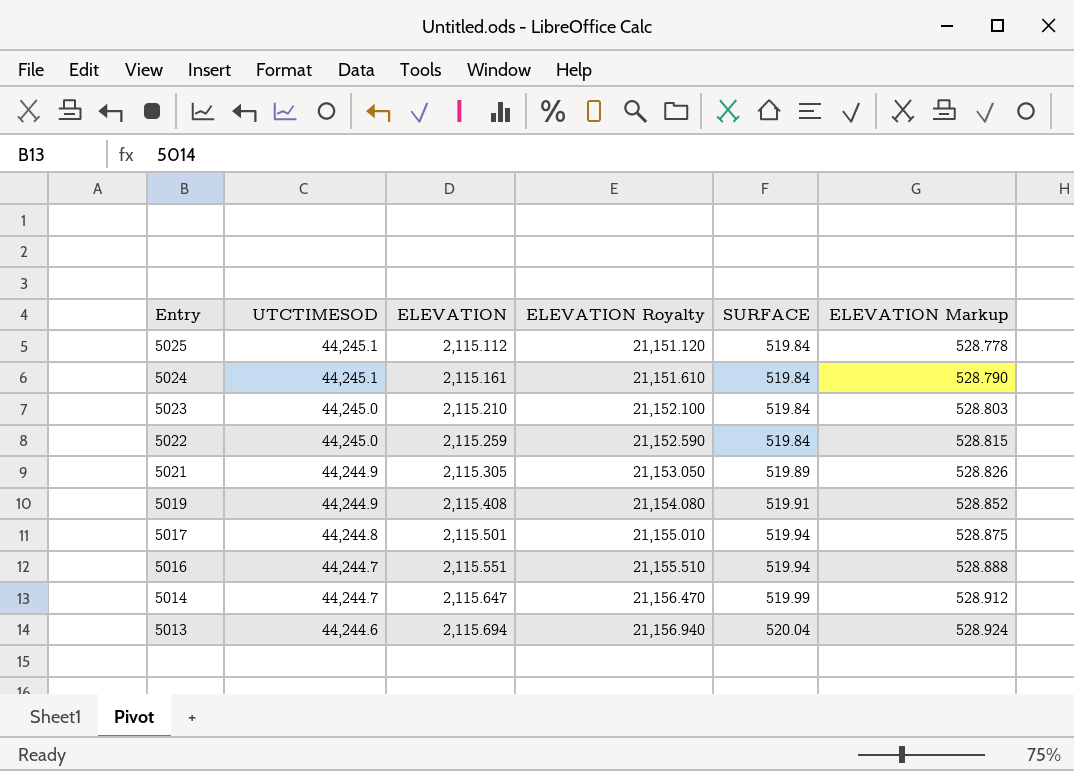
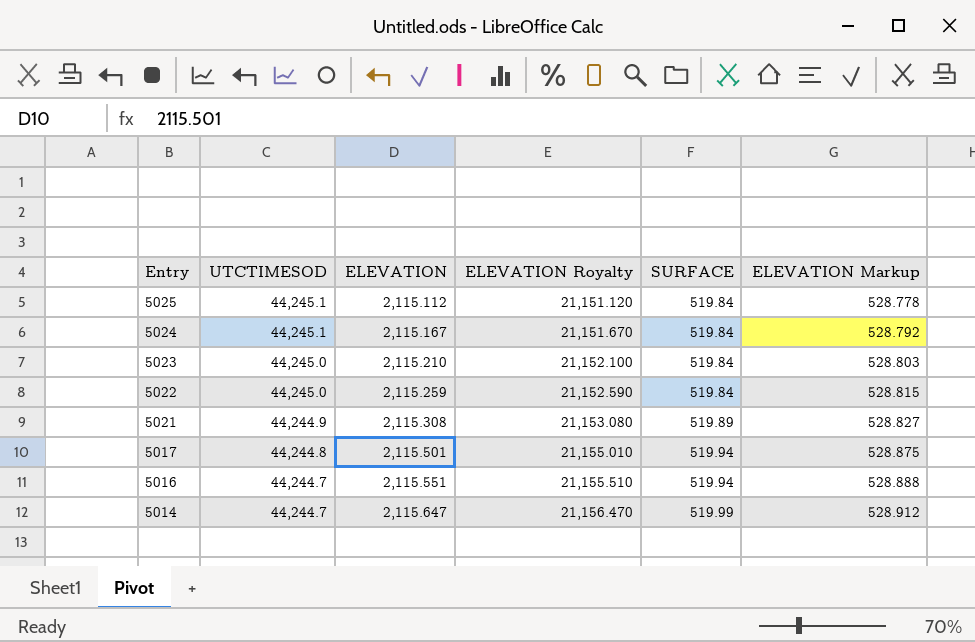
row 5019: 44,244.9 | 2,115.408 | 21,154.080 | 519.91 | 528.852 -> none
row 5013: 44,244.6 | 2,115.694 | 21,156.940 | 520.04 | 528.924 -> none
5024 | ELEVATION: 2,115.161 -> 2,115.167
5024 | ELEVATION Royalty: 21,151.610 -> 21,151.670
5024 | ELEVATION Markup: 528.790 -> 528.792
5021 | ELEVATION: 2,115.305 -> 2,115.308
5021 | ELEVATION Royalty: 21,153.050 -> 21,153.080
5021 | ELEVATION Markup: 528.826 -> 528.827

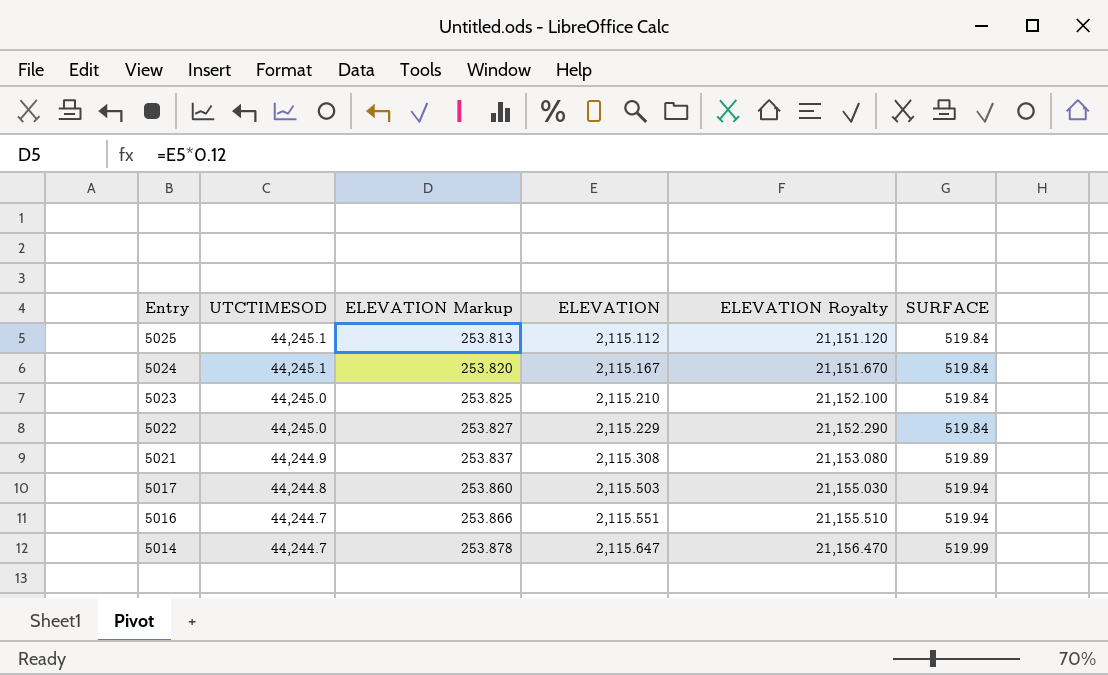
column ELEVATION Markup | formula: [ELEVATION] * 0.25 -> [ELEVATION] * 0.12
column ELEVATION Markup | position: 6 -> 3
5022 | ELEVATION: 2,115.259 -> 2,115.229
5022 | ELEVATION Royalty: 21,152.590 -> 21,152.290
5017 | ELEVATION: 2,115.501 -> 2,115.503
5017 | ELEVATION Royalty: 21,155.010 -> 21,155.030

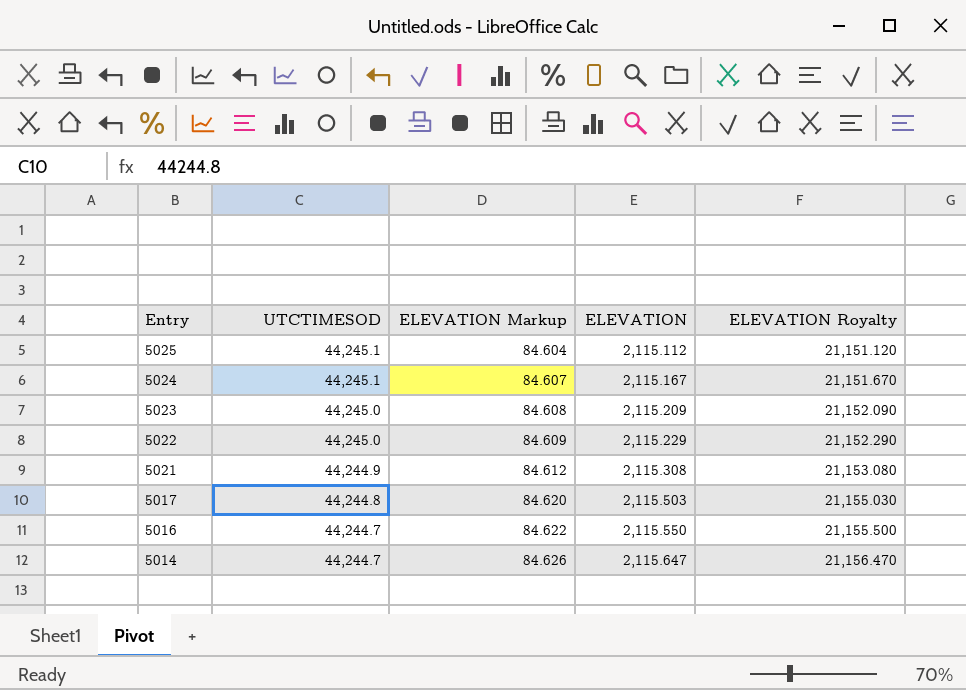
column SURFACE | position: 6 -> none
column ELEVATION Markup | formula: [ELEVATION] * 0.12 -> [ELEVATION] * 0.04
5023 | ELEVATION: 2,115.210 -> 2,115.209
5023 | ELEVATION Royalty: 21,152.100 -> 21,152.090
5016 | ELEVATION: 2,115.551 -> 2,115.550
5016 | ELEVATION Royalty: 21,155.510 -> 21,155.500

